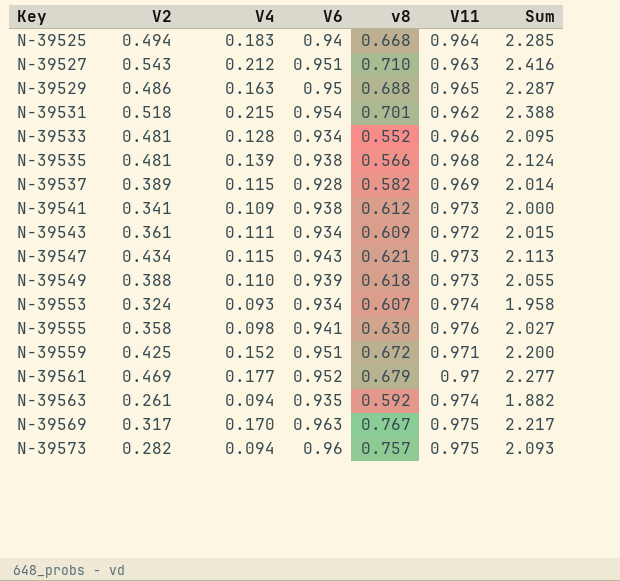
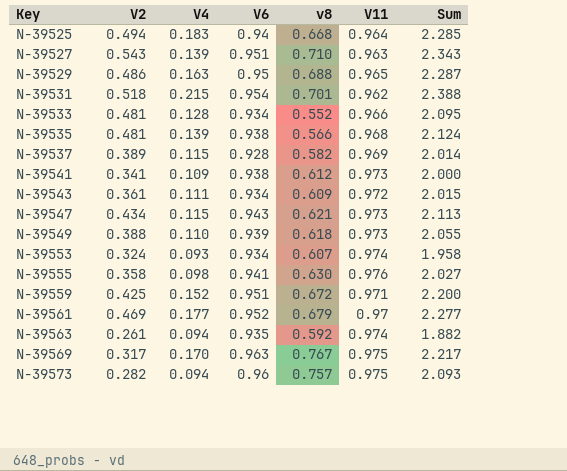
N-39527 | V4: 0.212 -> 0.139
N-39527 | Sum: 2.416 -> 2.343

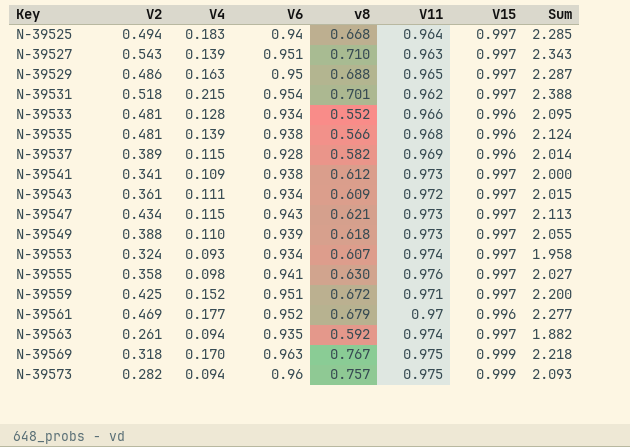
column V15 | position: none -> 7
N-39569 | V2: 0.317 -> 0.318
N-39569 | Sum: 2.217 -> 2.218

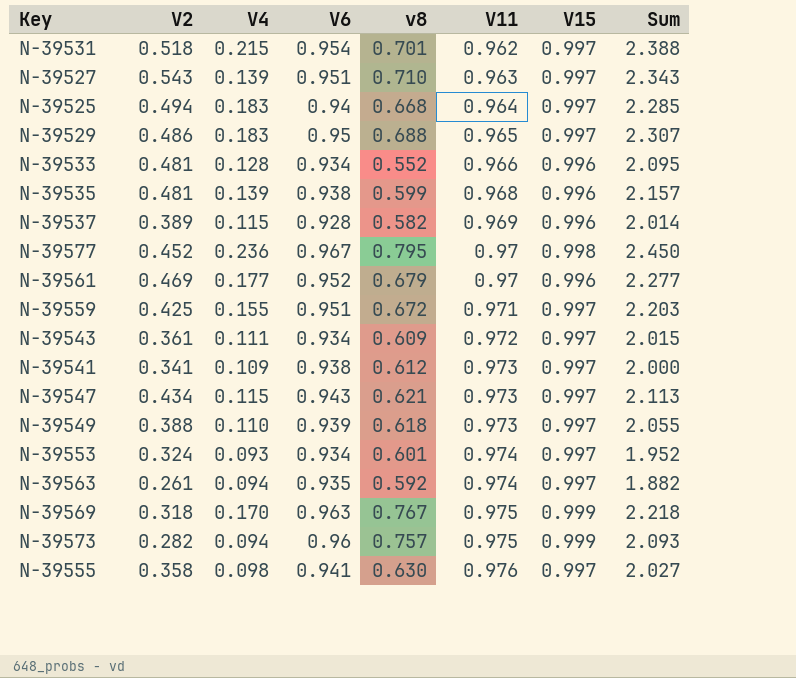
row order: Key ascending -> V11 ascending
N-39529 | V4: 0.163 -> 0.183
N-39529 | Sum: 2.287 -> 2.307
N-39535 | v8: 0.566 -> 0.599
N-39535 | Sum: 2.124 -> 2.157
row N-39577: none -> 0.452 | 0.236 | 0.967 | 0.795 | 0.97 | 0.998 | 2.450
N-39559 | V4: 0.152 -> 0.155
N-39559 | Sum: 2.200 -> 2.203
N-39553 | v8: 0.607 -> 0.601
N-39553 | Sum: 1.958 -> 1.952

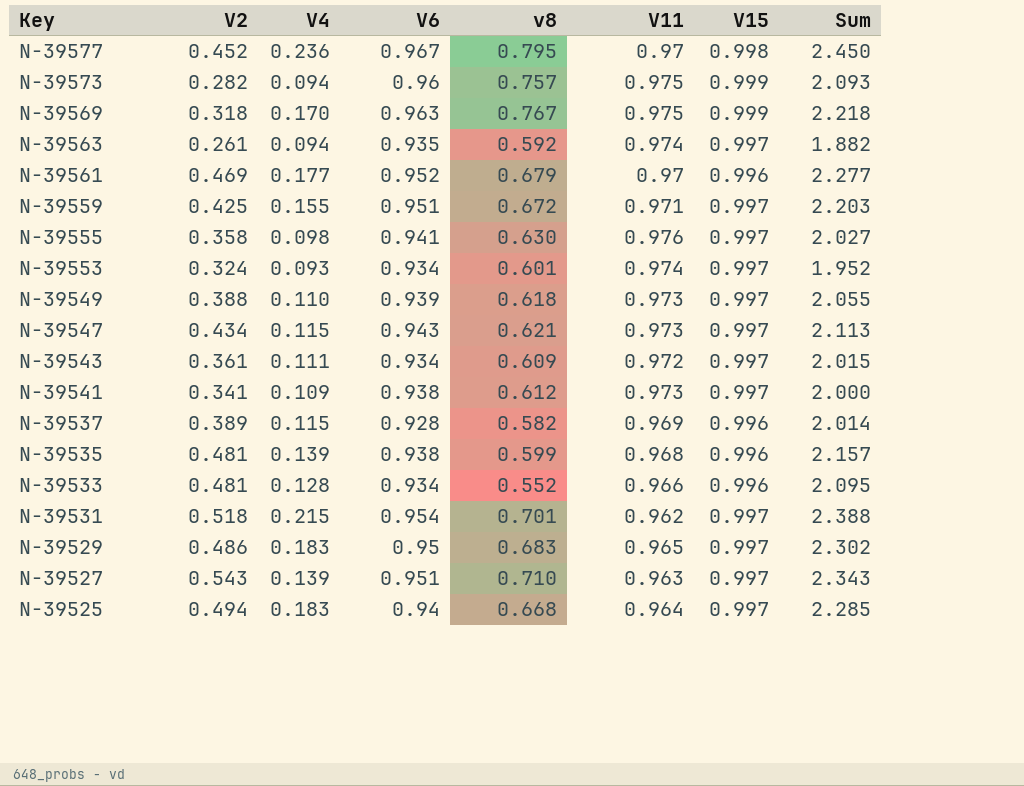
row order: V11 ascending -> Key descending
N-39529 | v8: 0.688 -> 0.683
N-39529 | Sum: 2.307 -> 2.302

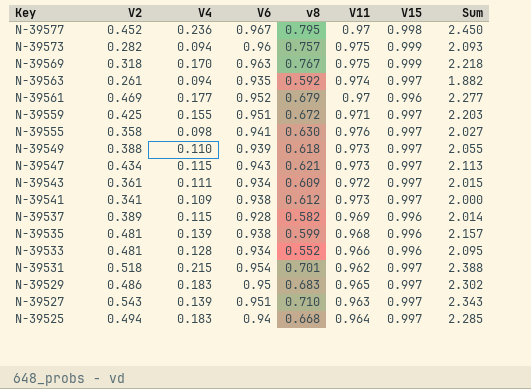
row N-39553: 0.324 | 0.093 | 0.934 | 0.601 | 0.974 | 0.997 | 1.952 -> none

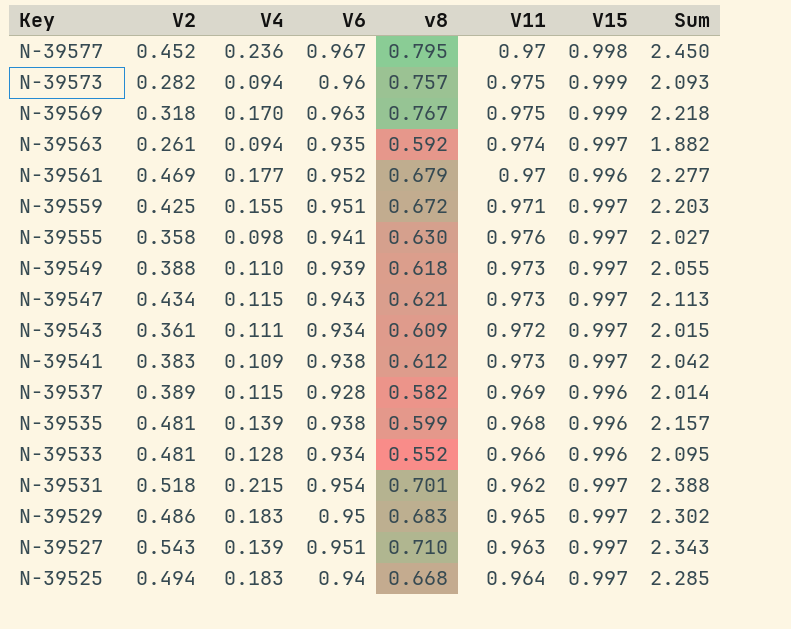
N-39541 | V2: 0.341 -> 0.383
N-39541 | Sum: 2.000 -> 2.042

